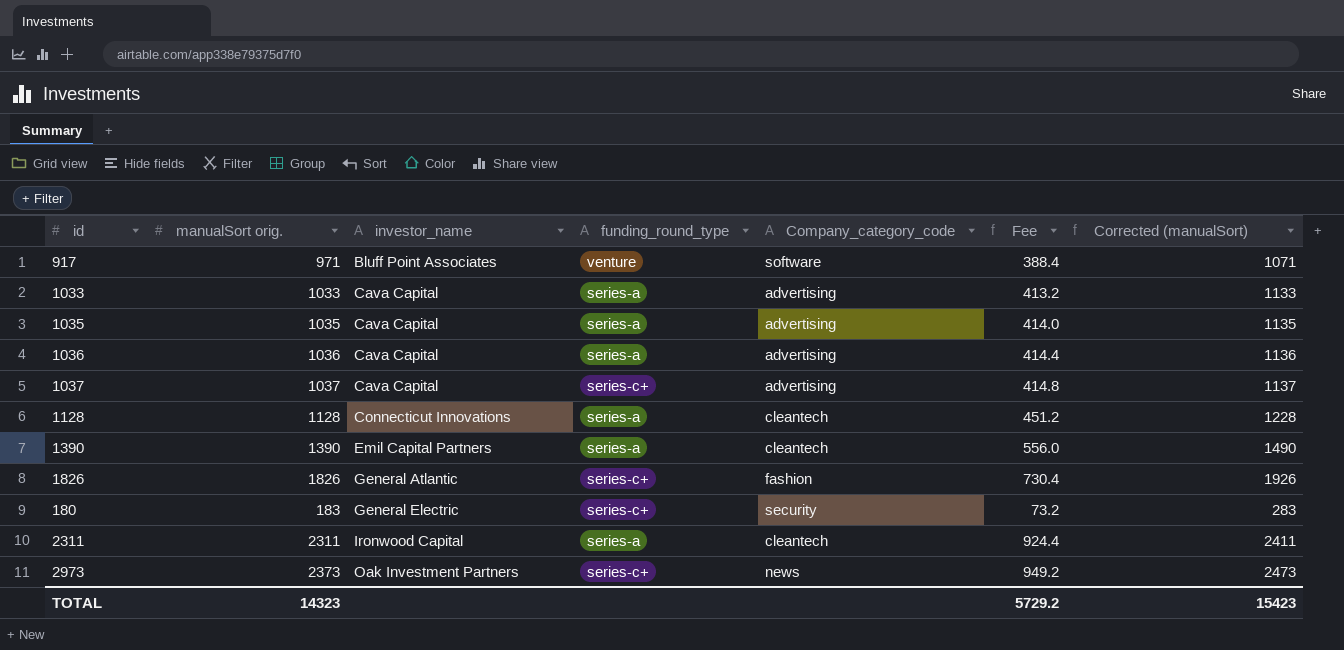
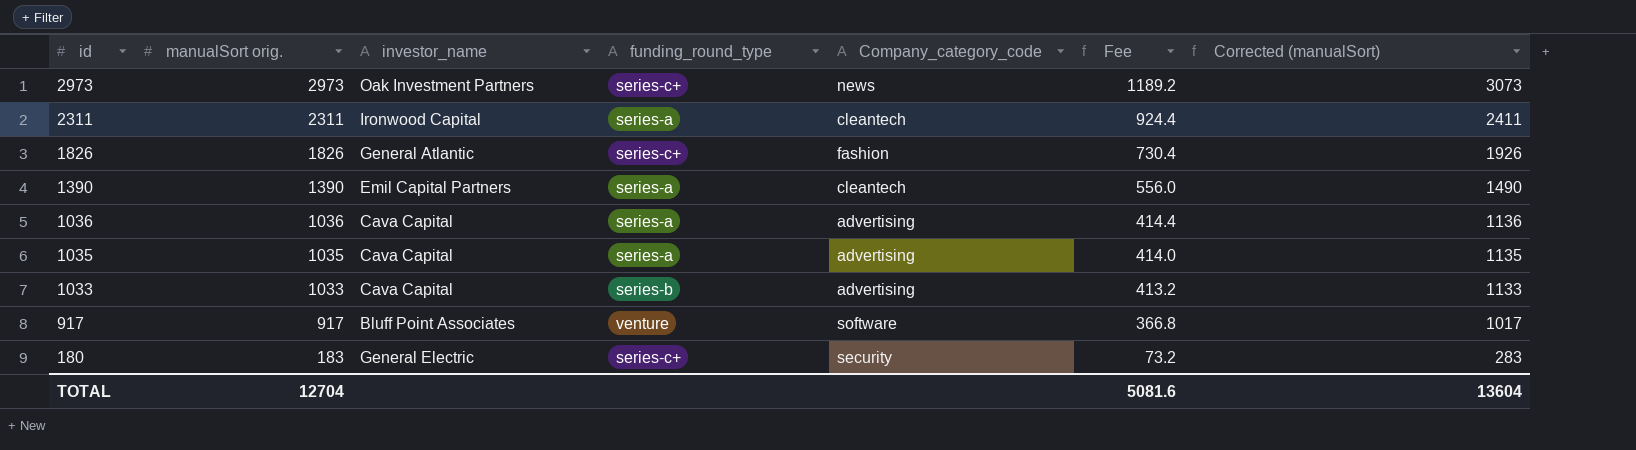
row order: investor_name ascending -> id descending
row 1037: 1037 | Cava Capital | series-c+ | advertising | 414.8 | 1137 -> none
row 1128: 1128 | Connecticut Innovations | series-a | cleantech | 451.2 | 1228 -> none
2973 | manualSort orig.: 2373 -> 2973
2973 | Fee: 949.2 -> 1189.2
2973 | Corrected (manualSort): 2473 -> 3073
1033 | funding_round_type: series-a -> series-b
917 | manualSort orig.: 971 -> 917
917 | Fee: 388.4 -> 366.8
917 | Corrected (manualSort): 1071 -> 1017
TOTAL | manualSort orig.: 14323 -> 12704
TOTAL | Fee: 5729.2 -> 5081.6
TOTAL | Corrected (manualSort): 15423 -> 13604

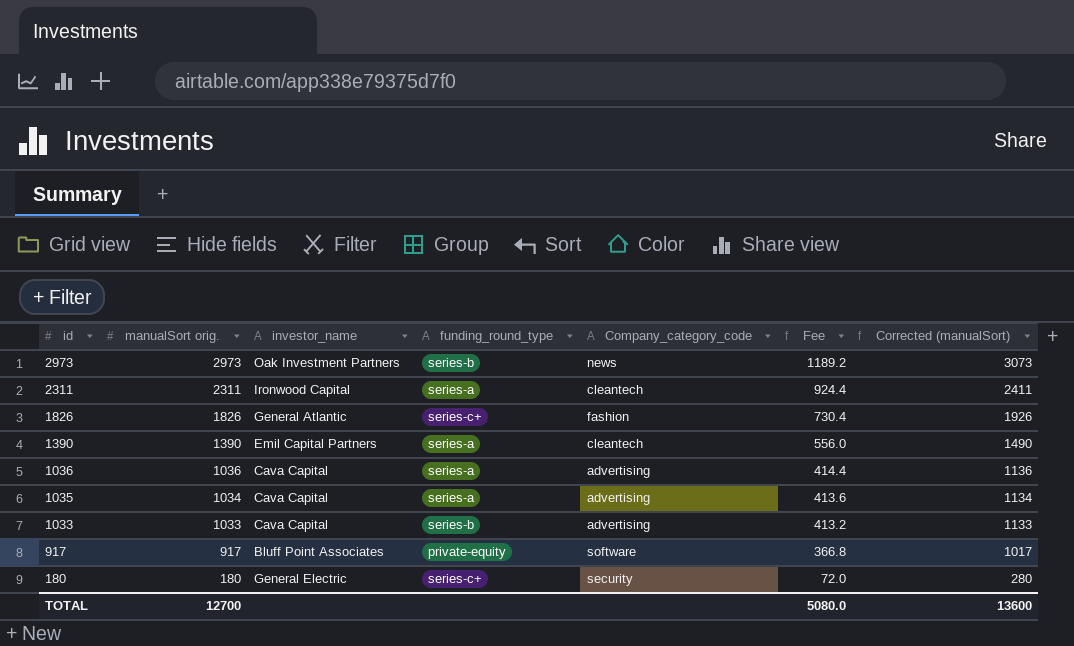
2973 | funding_round_type: series-c+ -> series-b
1035 | manualSort orig.: 1035 -> 1034
1035 | Fee: 414.0 -> 413.6
1035 | Corrected (manualSort): 1135 -> 1134
917 | funding_round_type: venture -> private-equity
180 | manualSort orig.: 183 -> 180
180 | Fee: 73.2 -> 72.0
180 | Corrected (manualSort): 283 -> 280
TOTAL | manualSort orig.: 12704 -> 12700
TOTAL | Fee: 5081.6 -> 5080.0
TOTAL | Corrected (manualSort): 13604 -> 13600

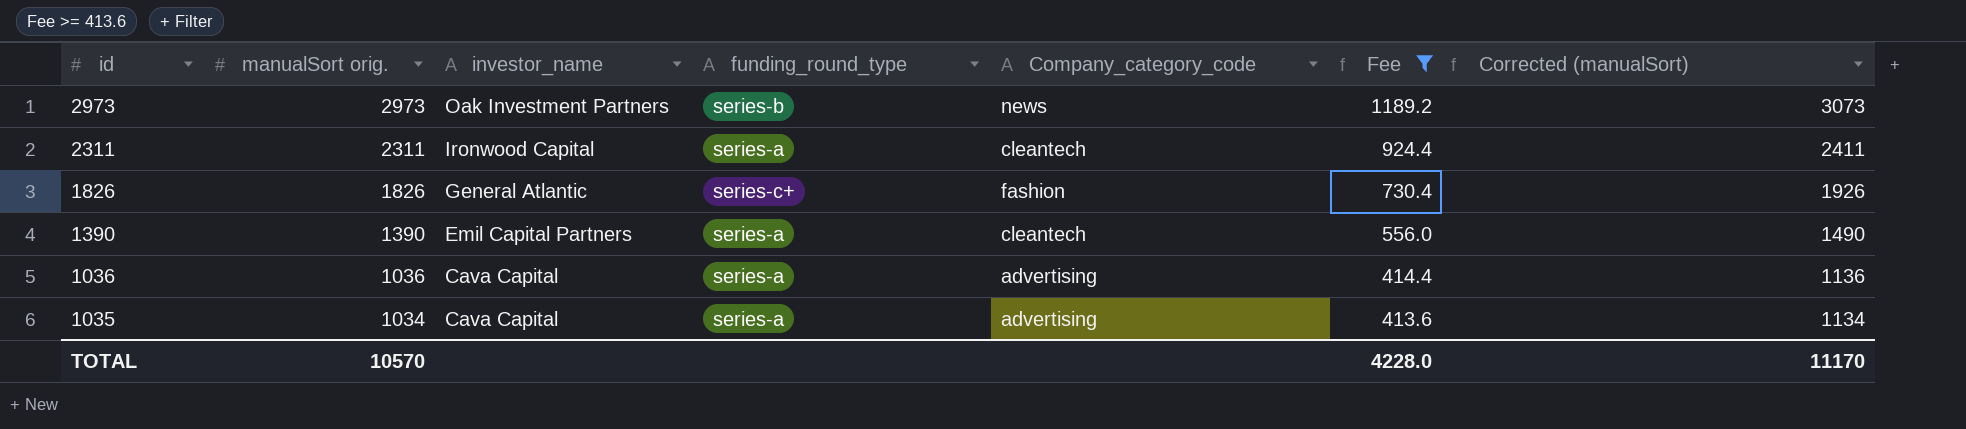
filter: none -> Fee >= 413.6
TOTAL | manualSort orig.: 12700 -> 10570
TOTAL | Fee: 5080.0 -> 4228.0
TOTAL | Corrected (manualSort): 13600 -> 11170

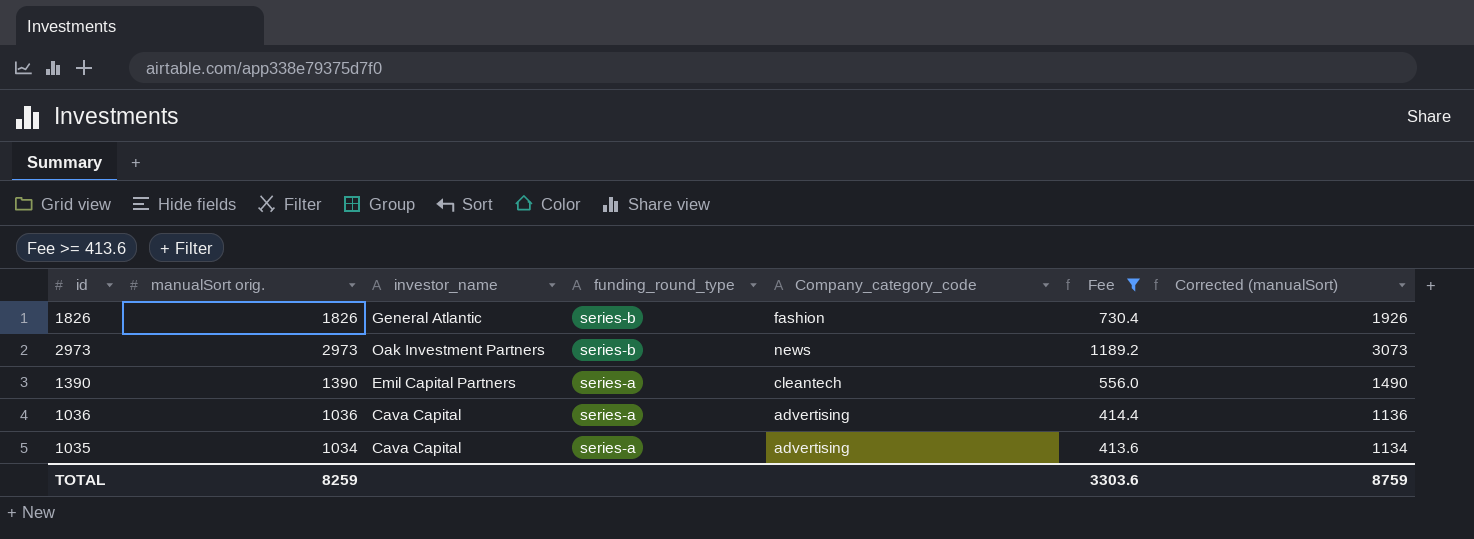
row order: id descending -> funding_round_type descending
row 2311: 2311 | Ironwood Capital | series-a | cleantech | 924.4 | 2411 -> none
1826 | funding_round_type: series-c+ -> series-b
TOTAL | manualSort orig.: 10570 -> 8259
TOTAL | Fee: 4228.0 -> 3303.6
TOTAL | Corrected (manualSort): 11170 -> 8759

